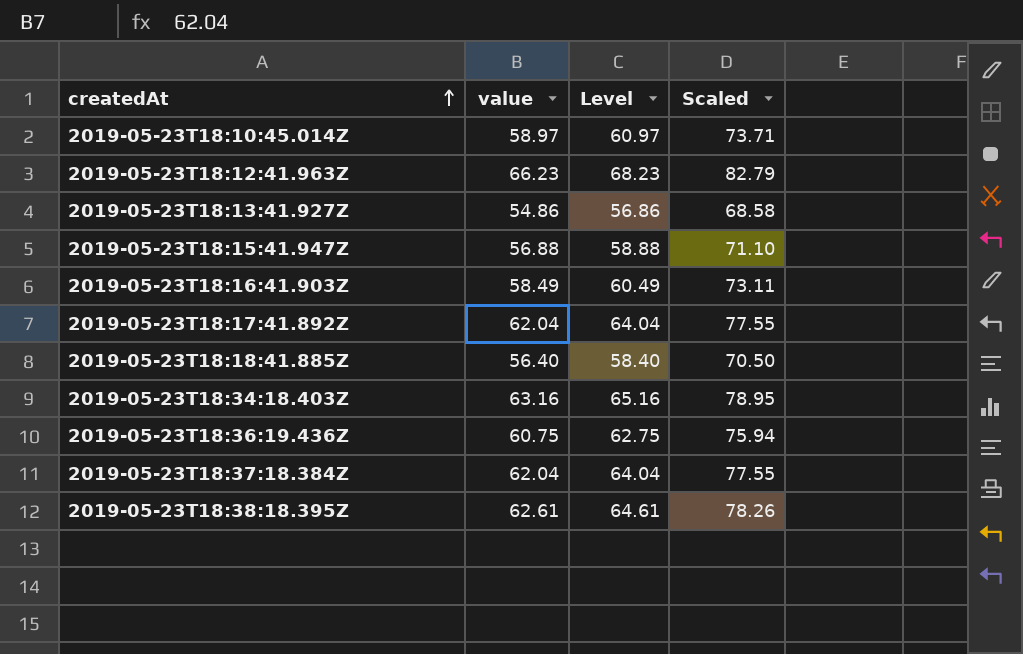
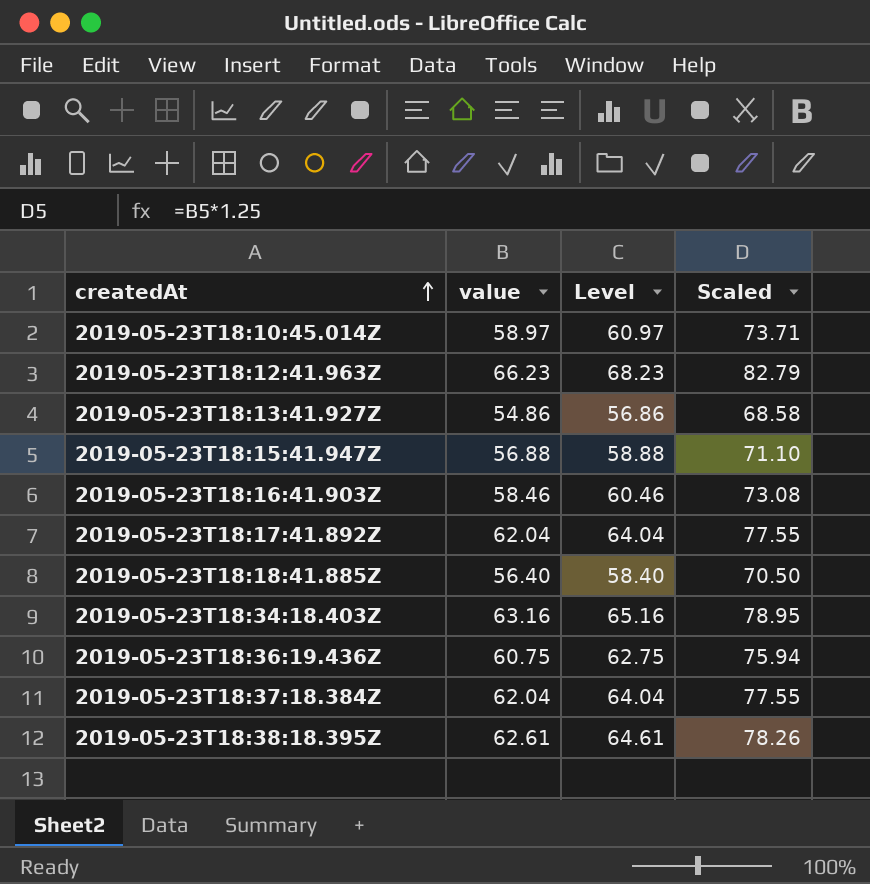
2019-05-23T18:16:41.903Z | value: 58.49 -> 58.46
2019-05-23T18:16:41.903Z | Level: 60.49 -> 60.46
2019-05-23T18:16:41.903Z | Scaled: 73.11 -> 73.08

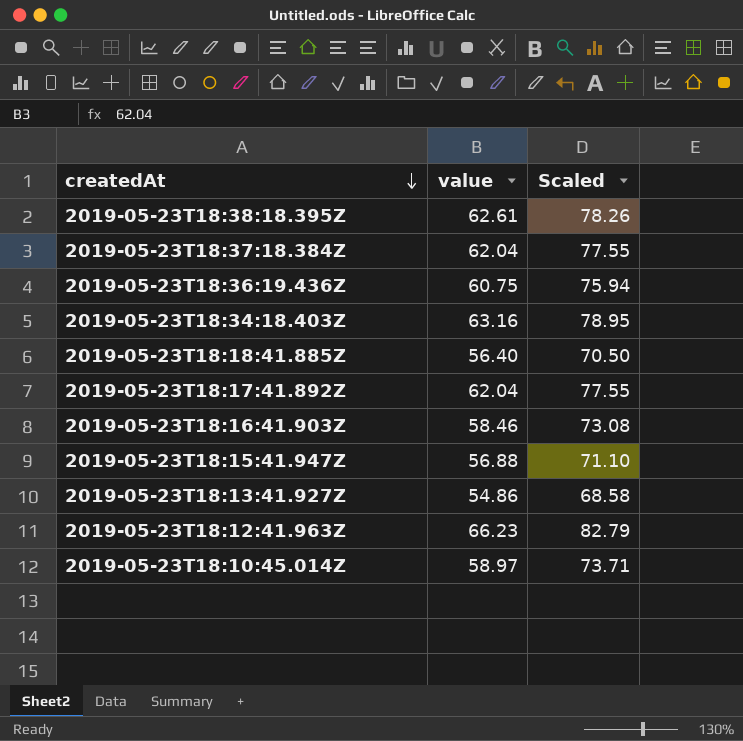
row order: createdAt ascending -> createdAt descending
column Level | formula: [value] + 2 -> none

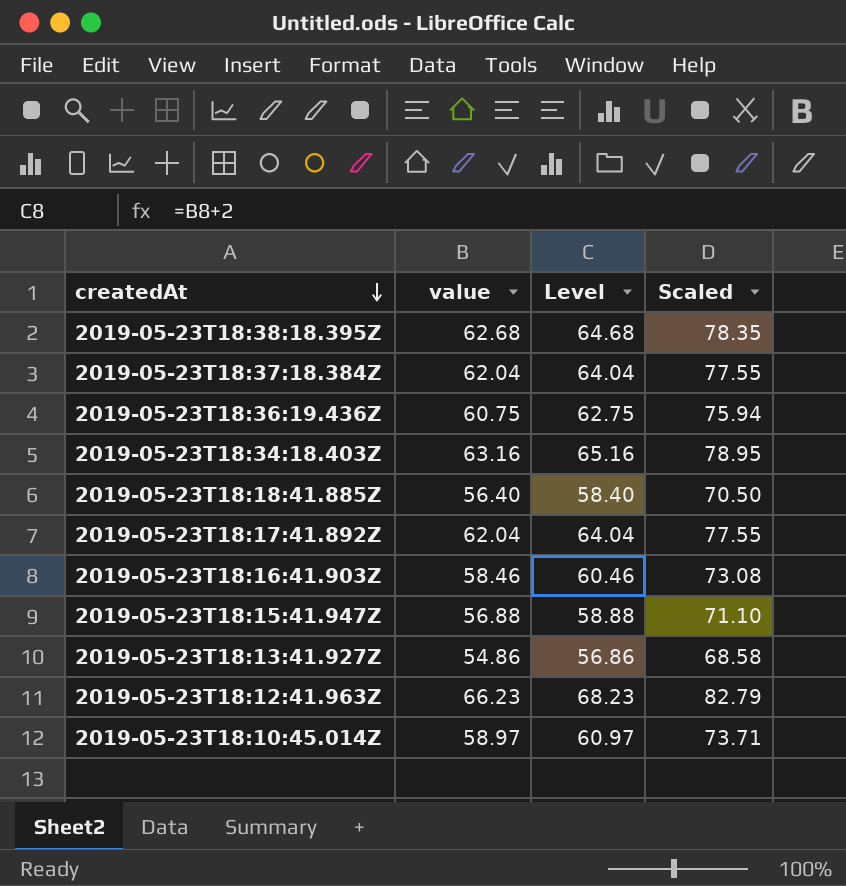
column Level | formula: none -> [value] + 2
2019-05-23T18:38:18.395Z | value: 62.61 -> 62.68
2019-05-23T18:38:18.395Z | Scaled: 78.26 -> 78.35

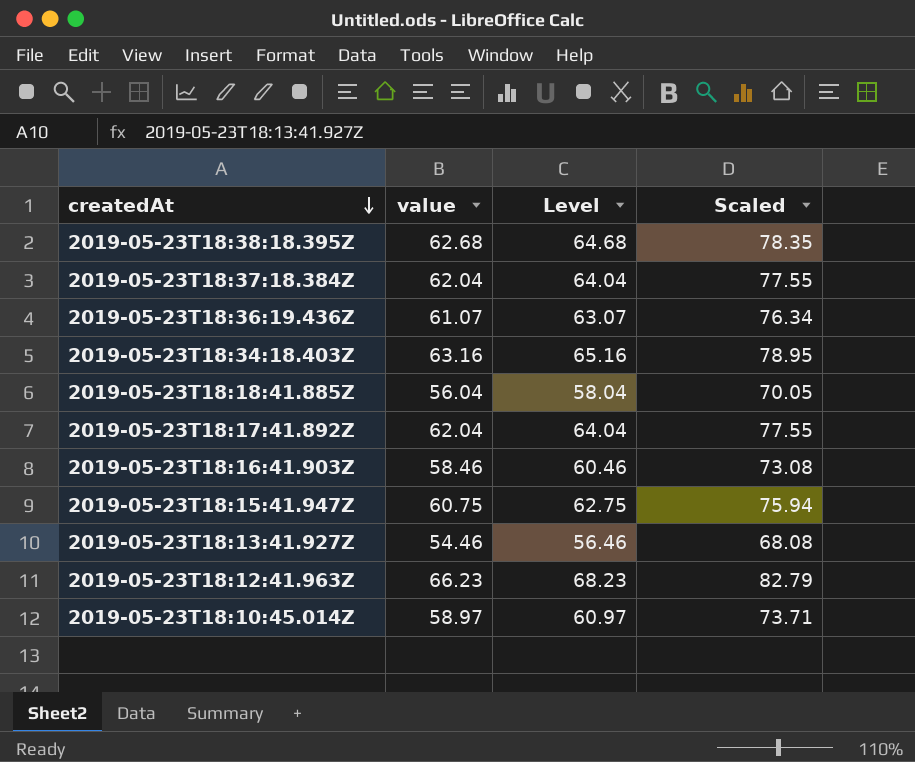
2019-05-23T18:36:19.436Z | value: 60.75 -> 61.07
2019-05-23T18:36:19.436Z | Level: 62.75 -> 63.07
2019-05-23T18:36:19.436Z | Scaled: 75.94 -> 76.34
2019-05-23T18:18:41.885Z | value: 56.40 -> 56.04
2019-05-23T18:18:41.885Z | Level: 58.40 -> 58.04
2019-05-23T18:18:41.885Z | Scaled: 70.50 -> 70.05
2019-05-23T18:15:41.947Z | value: 56.88 -> 60.75
2019-05-23T18:15:41.947Z | Level: 58.88 -> 62.75
2019-05-23T18:15:41.947Z | Scaled: 71.10 -> 75.94
2019-05-23T18:13:41.927Z | value: 54.86 -> 54.46
2019-05-23T18:13:41.927Z | Level: 56.86 -> 56.46
2019-05-23T18:13:41.927Z | Scaled: 68.58 -> 68.08

